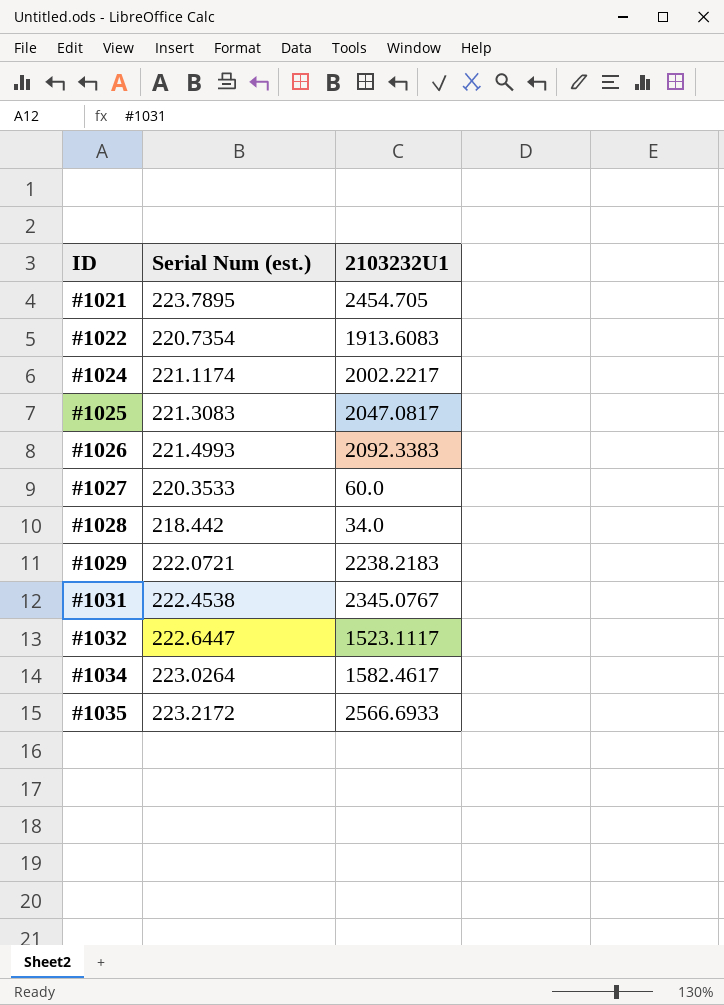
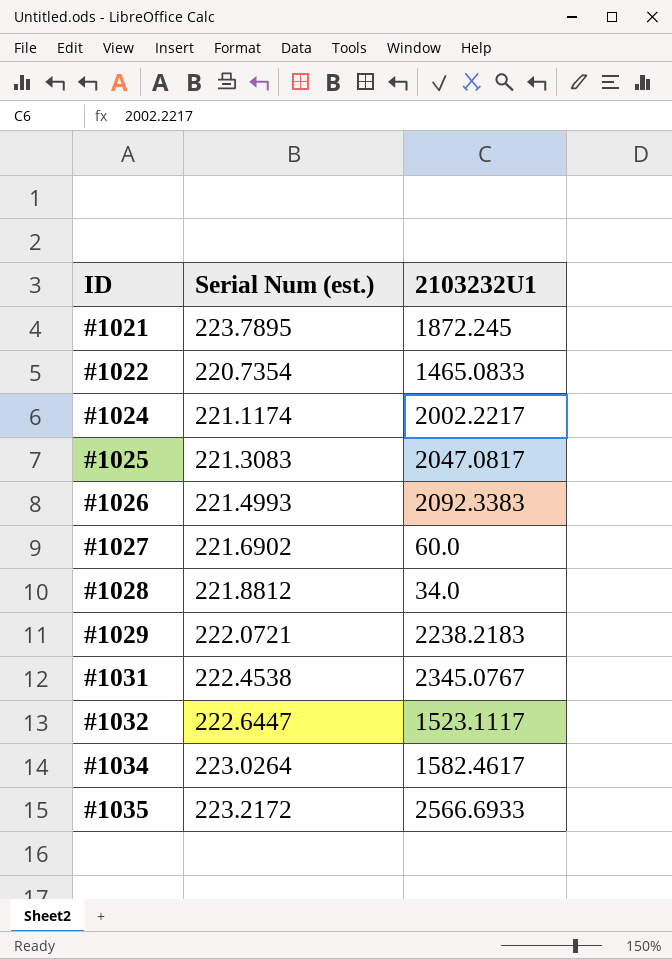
#1021 | 2103232U1: 2454.705 -> 1872.245
#1022 | 2103232U1: 1913.6083 -> 1465.0833
#1027 | Serial Num (est.): 220.3533 -> 221.6902
#1028 | Serial Num (est.): 218.442 -> 221.8812

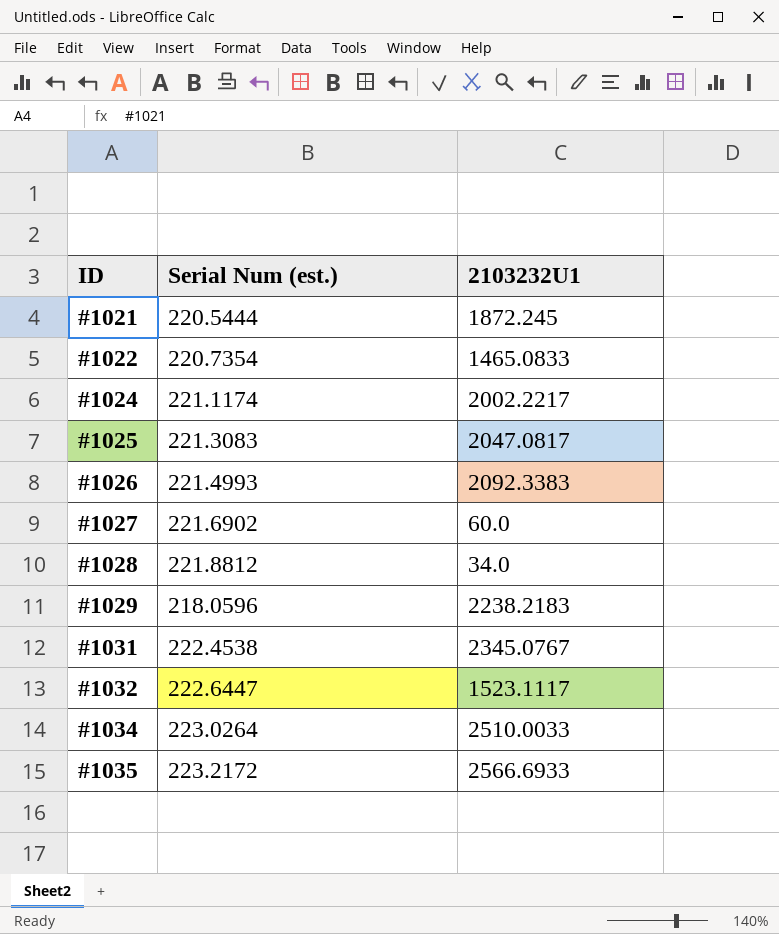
#1021 | Serial Num (est.): 223.7895 -> 220.5444
#1029 | Serial Num (est.): 222.0721 -> 218.0596
#1034 | 2103232U1: 1582.4617 -> 2510.0033

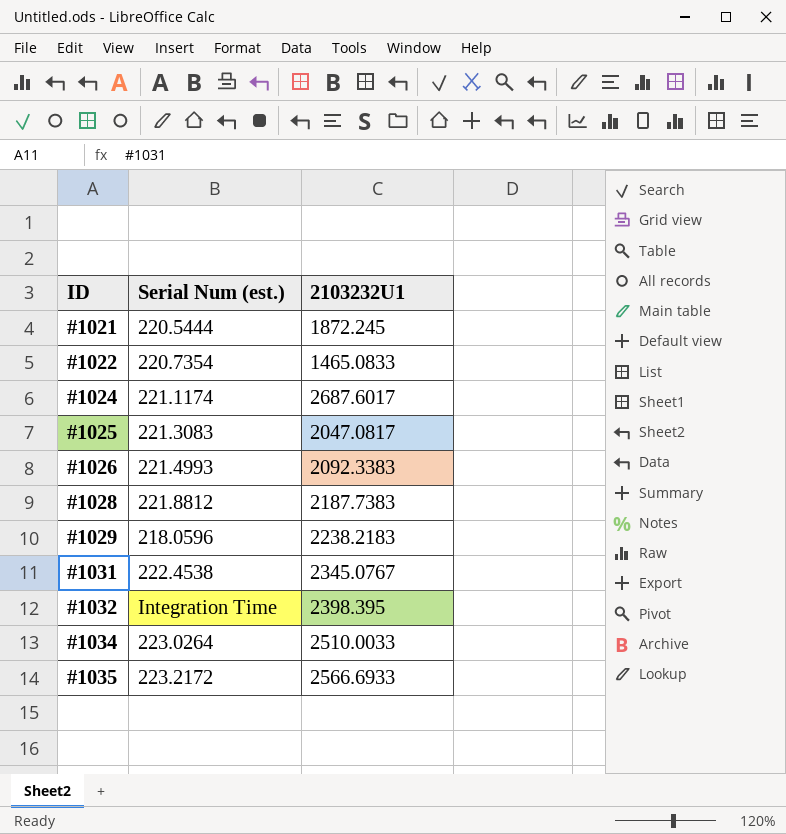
row #1027: 221.6902 | 60.0 -> none
#1024 | 2103232U1: 2002.2217 -> 2687.6017
#1028 | 2103232U1: 34.0 -> 2187.7383
#1032 | Serial Num (est.): 222.6447 -> Integration Time
#1032 | 2103232U1: 1523.1117 -> 2398.395

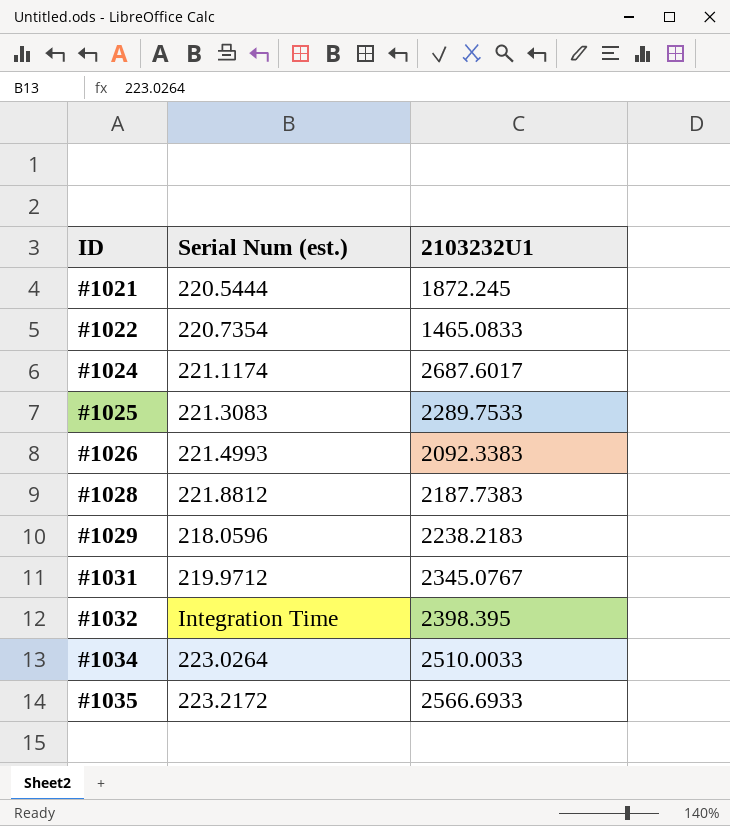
#1025 | 2103232U1: 2047.0817 -> 2289.7533
#1031 | Serial Num (est.): 222.4538 -> 219.9712

